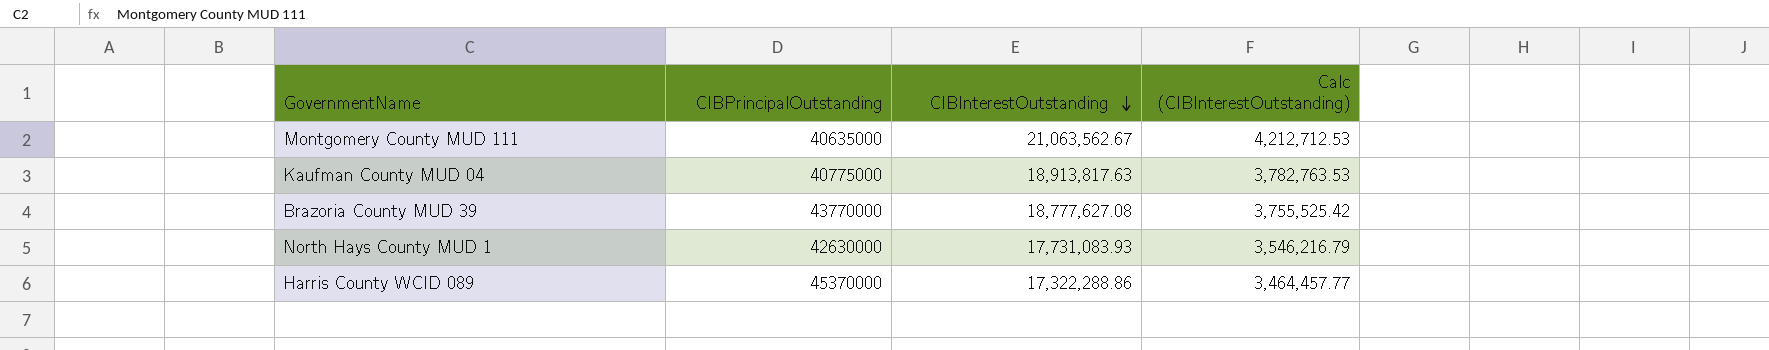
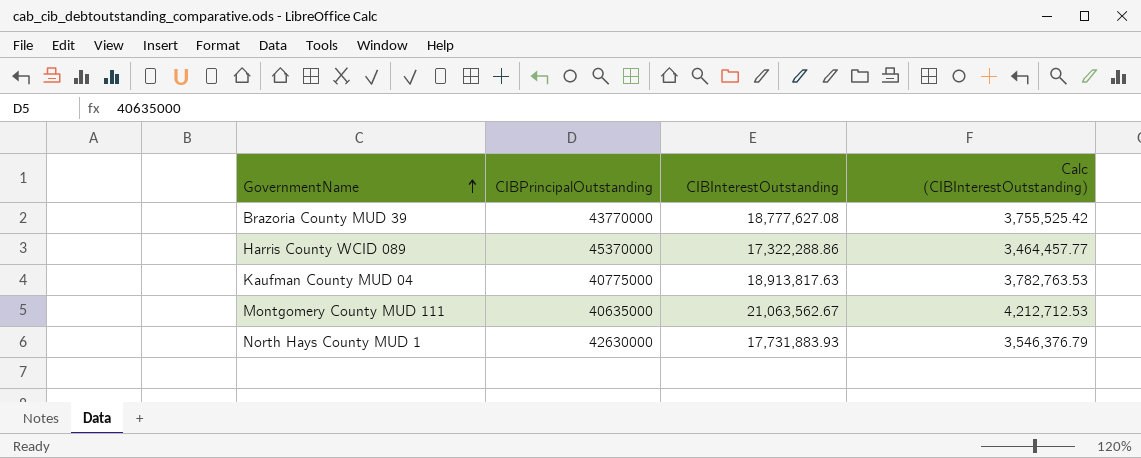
row order: CIBInterestOutstanding descending -> GovernmentName ascending
North Hays County MUD 1 | CIBInterestOutstanding: 17,731,083.93 -> 17,731,883.93
North Hays County MUD 1 | Calc (CIBInterestOutstanding): 3,546,216.79 -> 3,546,376.79

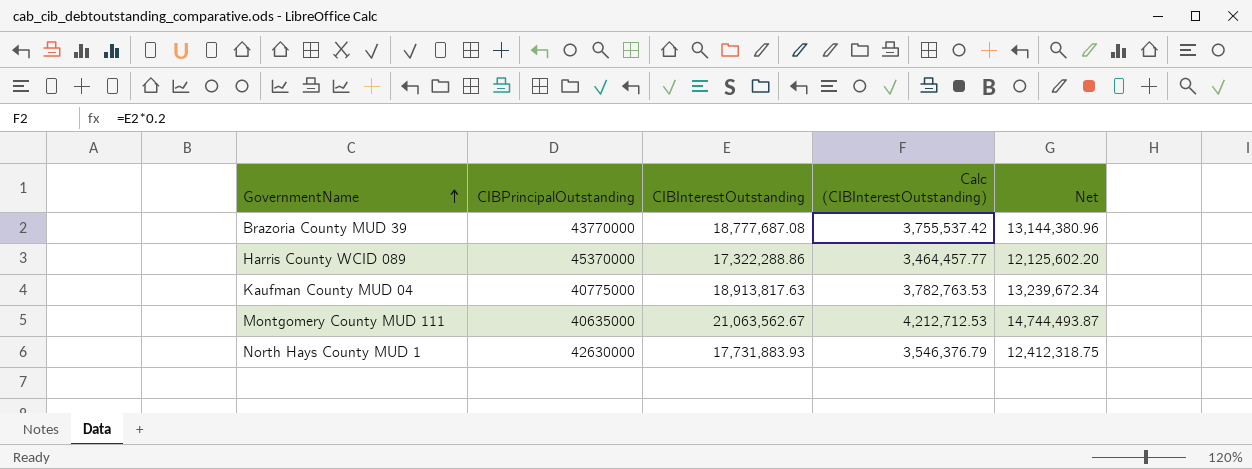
column Net | formula: none -> [CIBInterestOutstanding] * 0.7
Brazoria County MUD 39 | CIBInterestOutstanding: 18,777,627.08 -> 18,777,687.08
Brazoria County MUD 39 | Calc (CIBInterestOutstanding): 3,755,525.42 -> 3,755,537.42

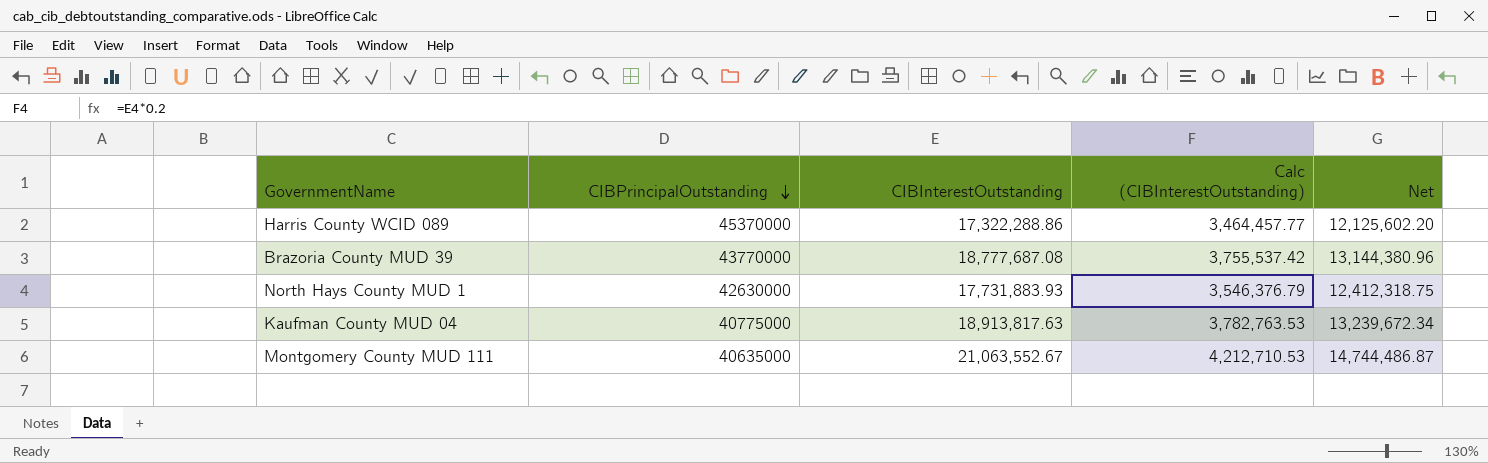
row order: GovernmentName ascending -> CIBPrincipalOutstanding descending
Montgomery County MUD 111 | CIBInterestOutstanding: 21,063,562.67 -> 21,063,552.67
Montgomery County MUD 111 | Calc (CIBInterestOutstanding): 4,212,712.53 -> 4,212,710.53
Montgomery County MUD 111 | Net: 14,744,493.87 -> 14,744,486.87

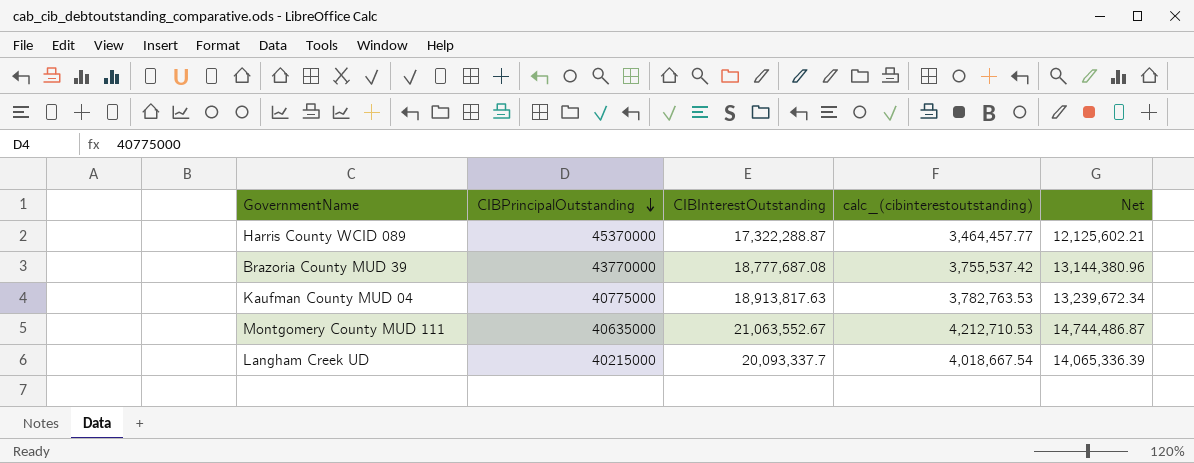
column name: Calc (CIBInterestOutstanding) -> calc_(cibinterestoutstanding)
row North Hays County MUD 1: 42630000 | 17,731,883.93 | 3,546,376.79 | 12,412,318.75 -> none
Harris County WCID 089 | CIBInterestOutstanding: 17,322,288.86 -> 17,322,288.87
Harris County WCID 089 | Net: 12,125,602.20 -> 12,125,602.21
row Langham Creek UD: none -> 40215000 | 20,093,337.7 | 4,018,667.54 | 14,065,336.39

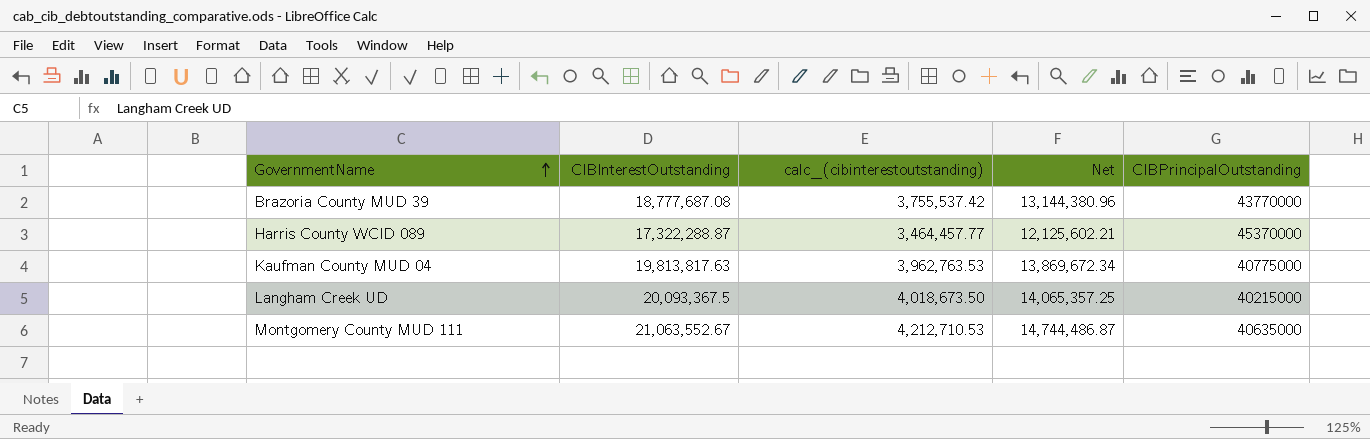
row order: CIBPrincipalOutstanding descending -> GovernmentName ascending
column CIBPrincipalOutstanding | position: 2 -> 5
Kaufman County MUD 04 | CIBInterestOutstanding: 18,913,817.63 -> 19,813,817.63
Kaufman County MUD 04 | calc_(cibinterestoutstanding): 3,782,763.53 -> 3,962,763.53
Kaufman County MUD 04 | Net: 13,239,672.34 -> 13,869,672.34
Langham Creek UD | CIBInterestOutstanding: 20,093,337.7 -> 20,093,367.5
Langham Creek UD | calc_(cibinterestoutstanding): 4,018,667.54 -> 4,018,673.50
Langham Creek UD | Net: 14,065,336.39 -> 14,065,357.25

